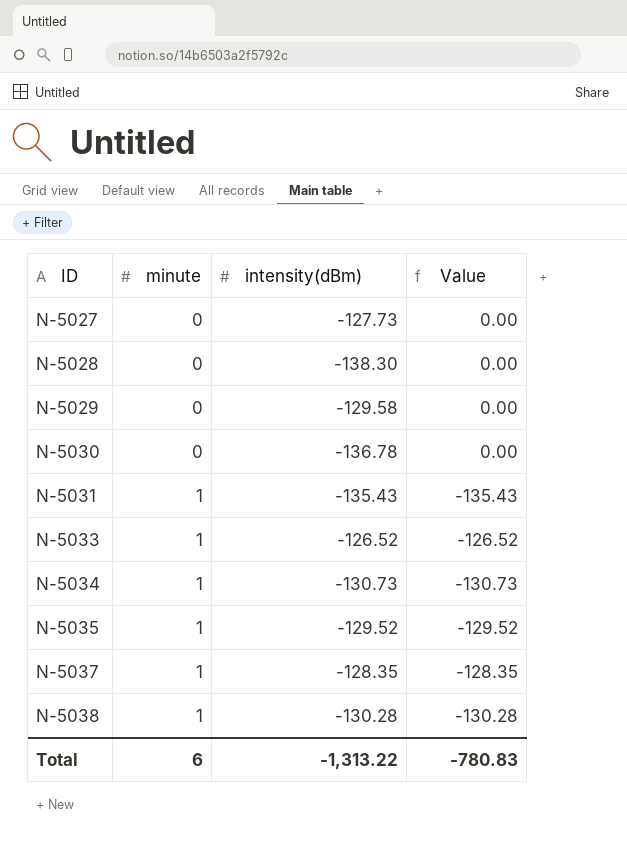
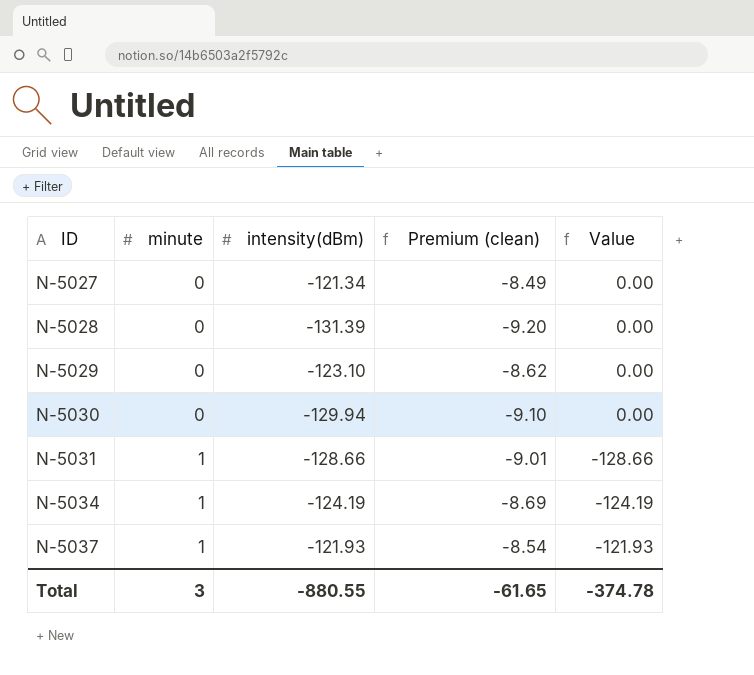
column Premium (clean) | formula: none -> [intensity(dBm)] * 0.07
row N-5033: 1 | -126.52 | -126.52 -> none
row N-5035: 1 | -129.52 | -129.52 -> none
row N-5038: 1 | -130.28 | -130.28 -> none
N-5027 | intensity(dBm): -127.73 -> -121.34
N-5028 | intensity(dBm): -138.30 -> -131.39
N-5029 | intensity(dBm): -129.58 -> -123.10
N-5030 | intensity(dBm): -136.78 -> -129.94
N-5031 | intensity(dBm): -135.43 -> -128.66
N-5031 | Value: -135.43 -> -128.66
N-5034 | intensity(dBm): -130.73 -> -124.19
N-5034 | Value: -130.73 -> -124.19
N-5037 | intensity(dBm): -128.35 -> -121.93
N-5037 | Value: -128.35 -> -121.93
Total | minute: 6 -> 3
Total | intensity(dBm): -1,313.22 -> -880.55
Total | Value: -780.83 -> -374.78

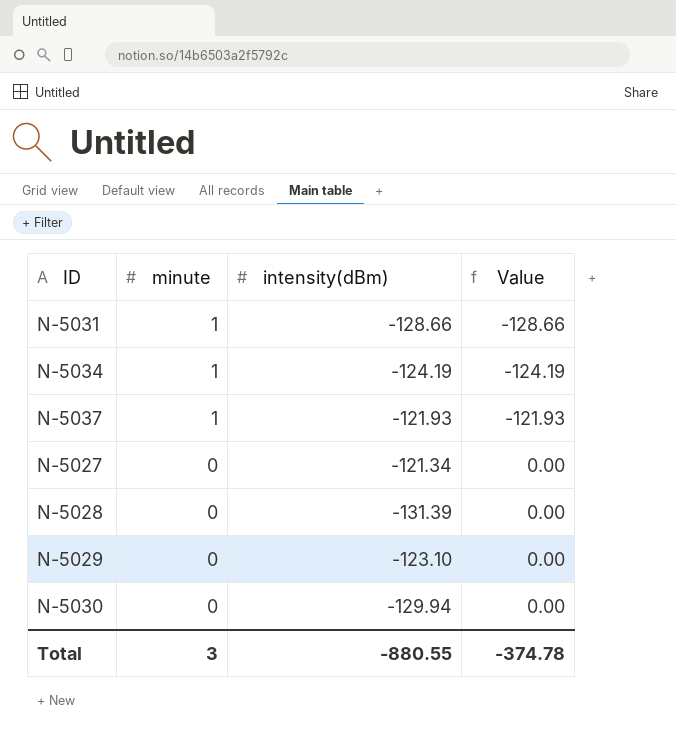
row order: ID ascending -> minute descending
column Premium (clean) | formula: [intensity(dBm)] * 0.07 -> none

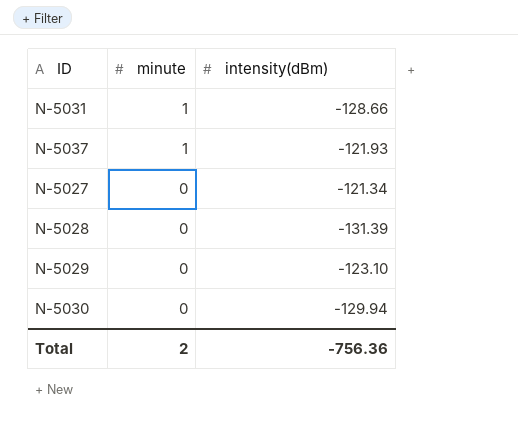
column Value | formula: [minute] * [intensity(dBm)] -> none
row N-5034: 1 | -124.19 | -124.19 -> none
Total | minute: 3 -> 2
Total | intensity(dBm): -880.55 -> -756.36

